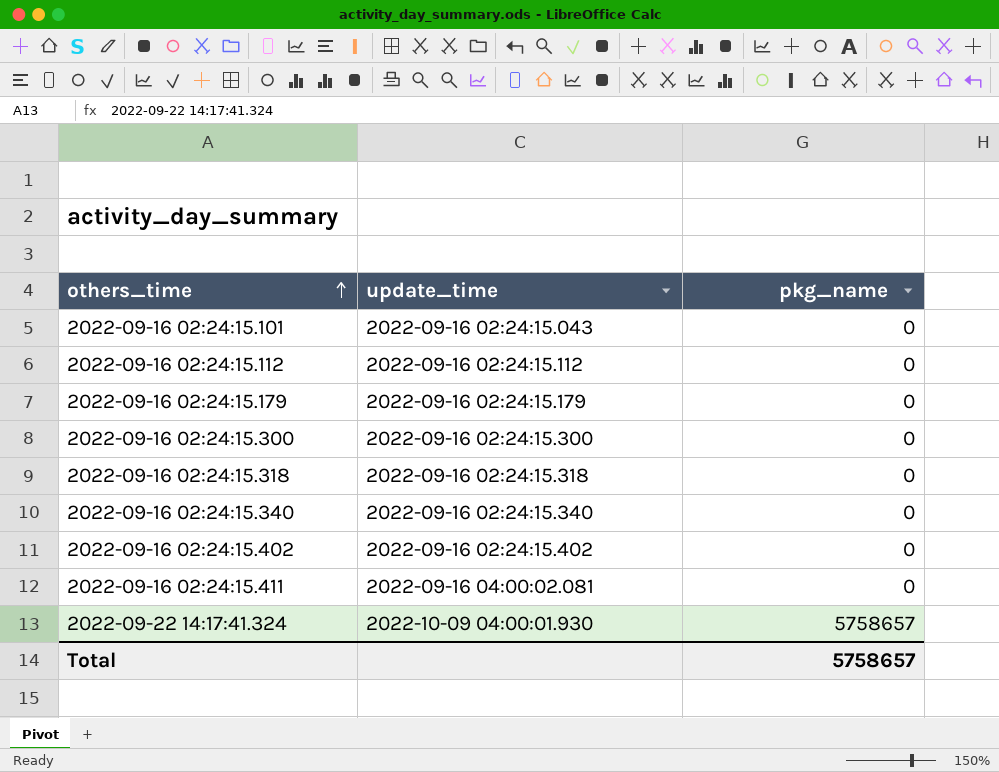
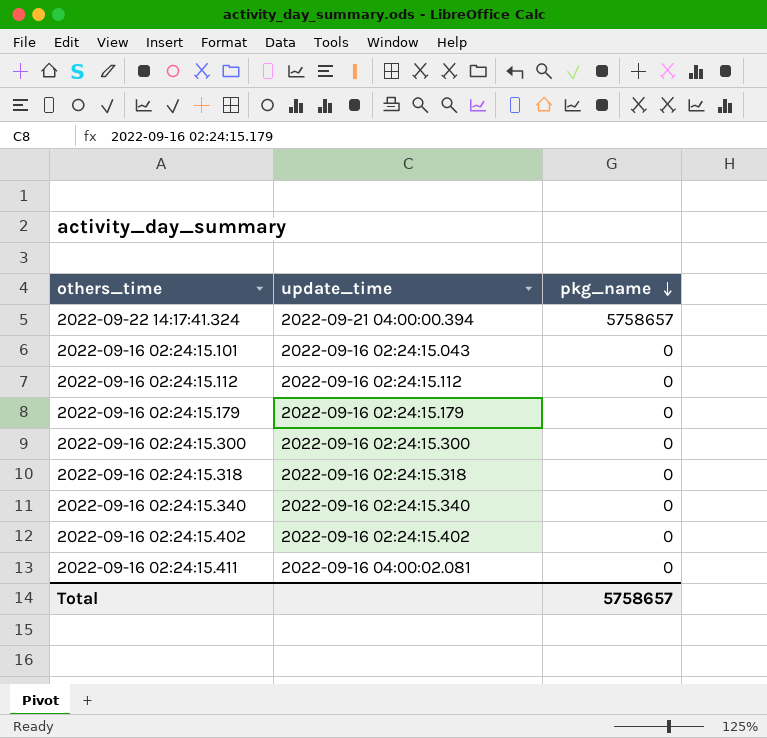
row order: others_time ascending -> pkg_name descending
2022-09-22 14:17:41.324 | update_time: 2022-10-09 04:00:01.930 -> 2022-09-21 04:00:00.394

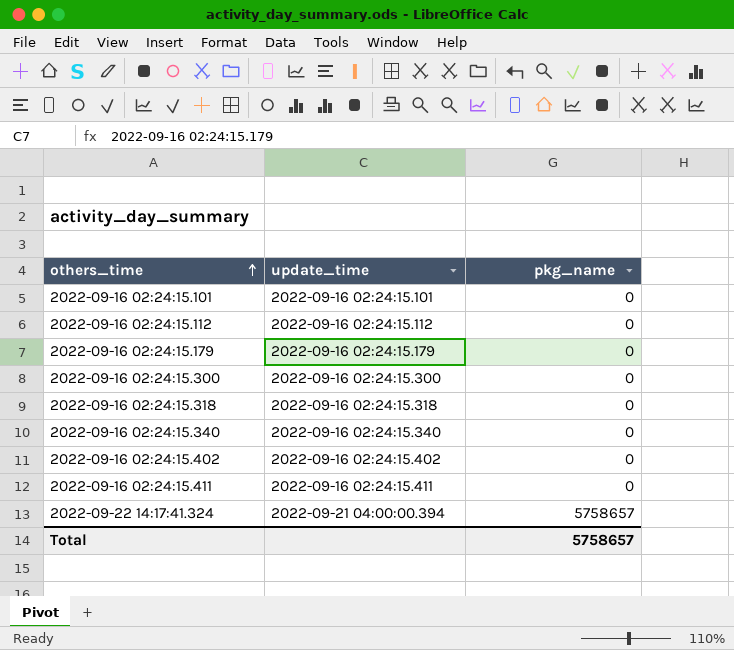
row order: pkg_name descending -> others_time ascending
2022-09-16 02:24:15.101 | update_time: 2022-09-16 02:24:15.043 -> 2022-09-16 02:24:15.101
2022-09-16 02:24:15.411 | update_time: 2022-09-16 04:00:02.081 -> 2022-09-16 02:24:15.411

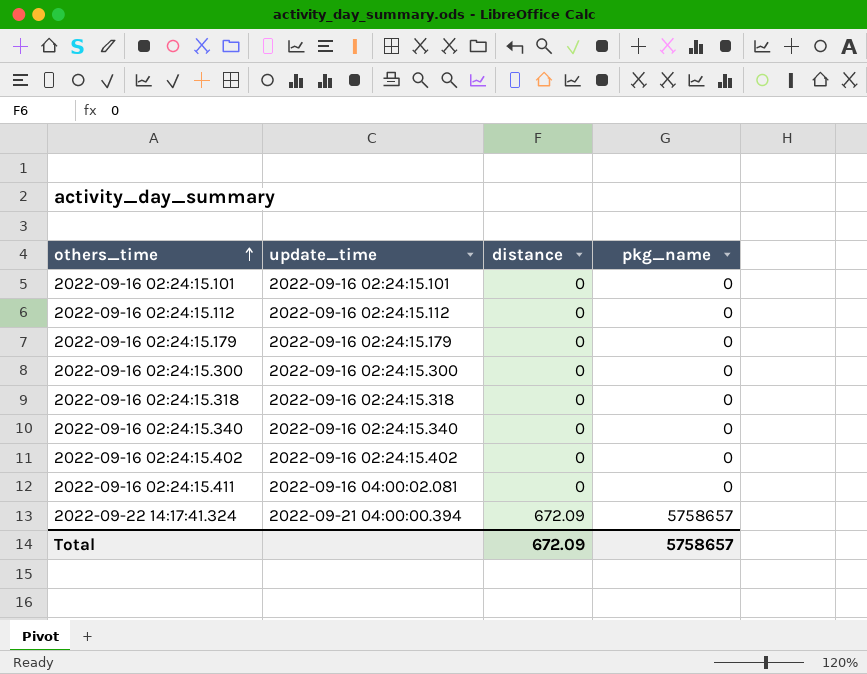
column distance | position: none -> 3
2022-09-16 02:24:15.411 | update_time: 2022-09-16 02:24:15.411 -> 2022-09-16 04:00:02.081

